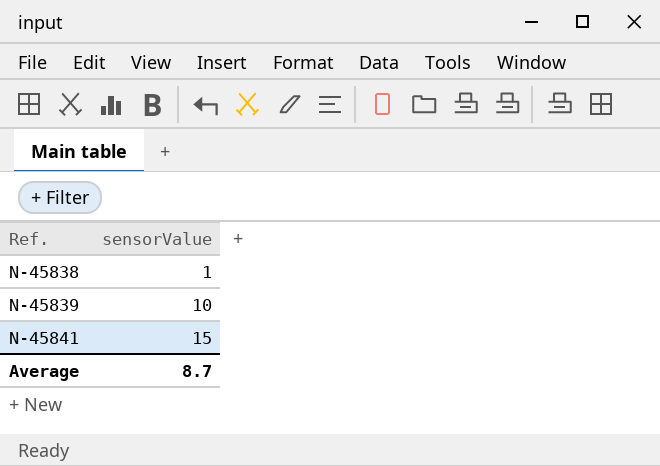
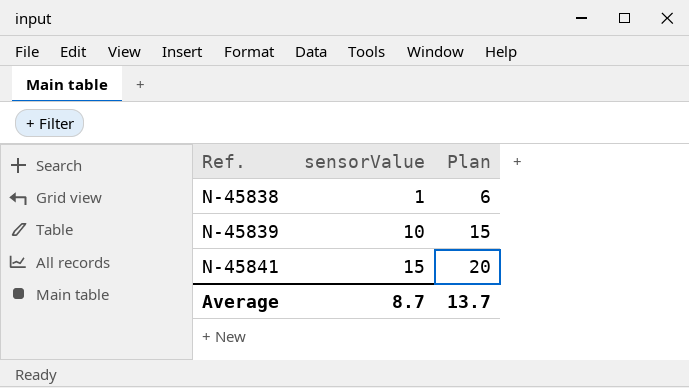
column Plan | formula: none -> [sensorValue] + 5

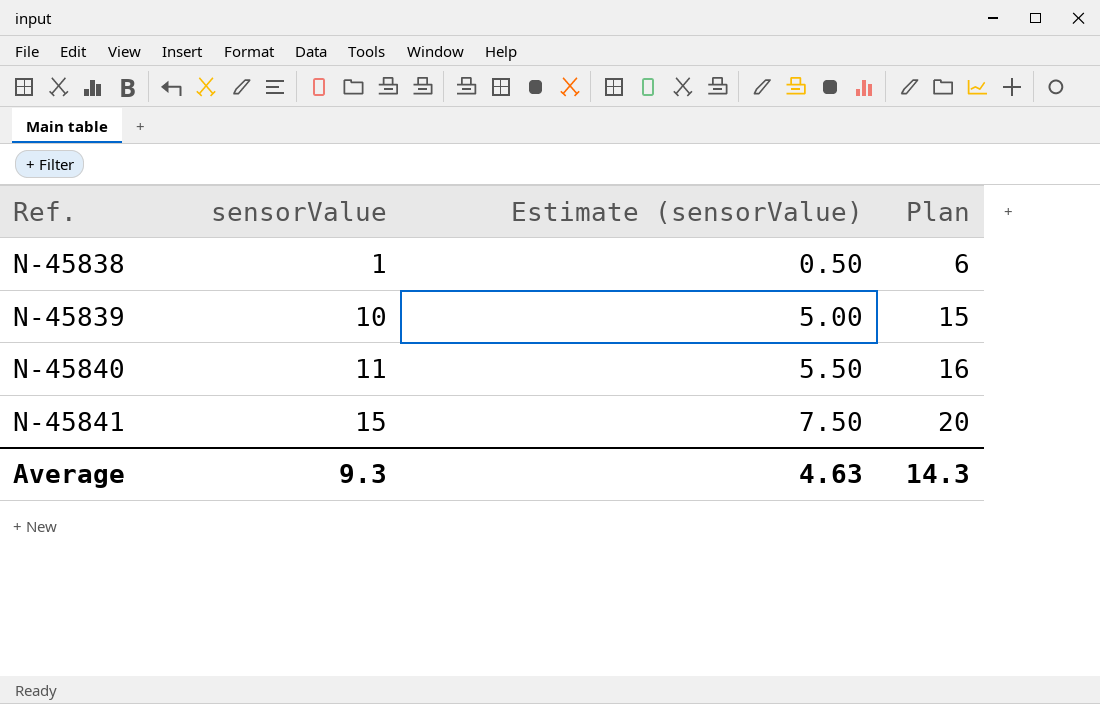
column Estimate (sensorValue) | formula: none -> [sensorValue] * 0.5
row N-45840: none -> 11 | 5.50 | 16
Average | sensorValue: 8.7 -> 9.3
Average | Plan: 13.7 -> 14.3

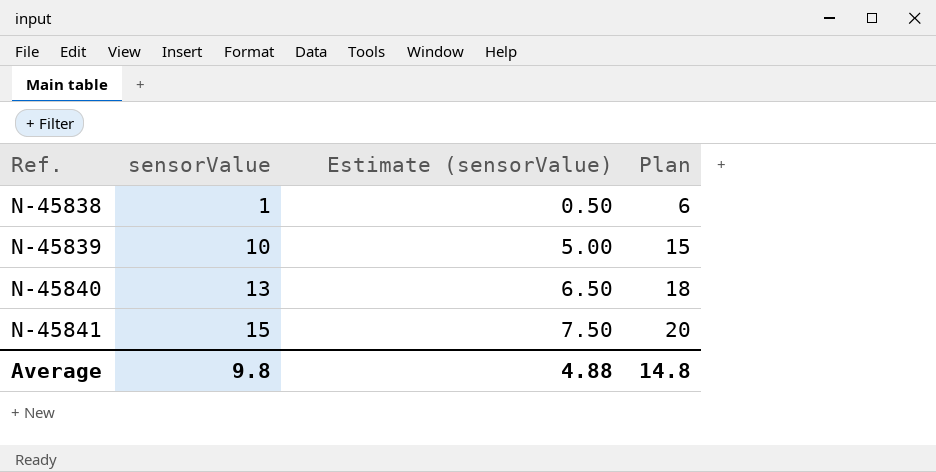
N-45840 | sensorValue: 11 -> 13
N-45840 | Estimate (sensorValue): 5.50 -> 6.50
N-45840 | Plan: 16 -> 18
Average | sensorValue: 9.3 -> 9.8
Average | Estimate (sensorValue): 4.63 -> 4.88
Average | Plan: 14.3 -> 14.8

